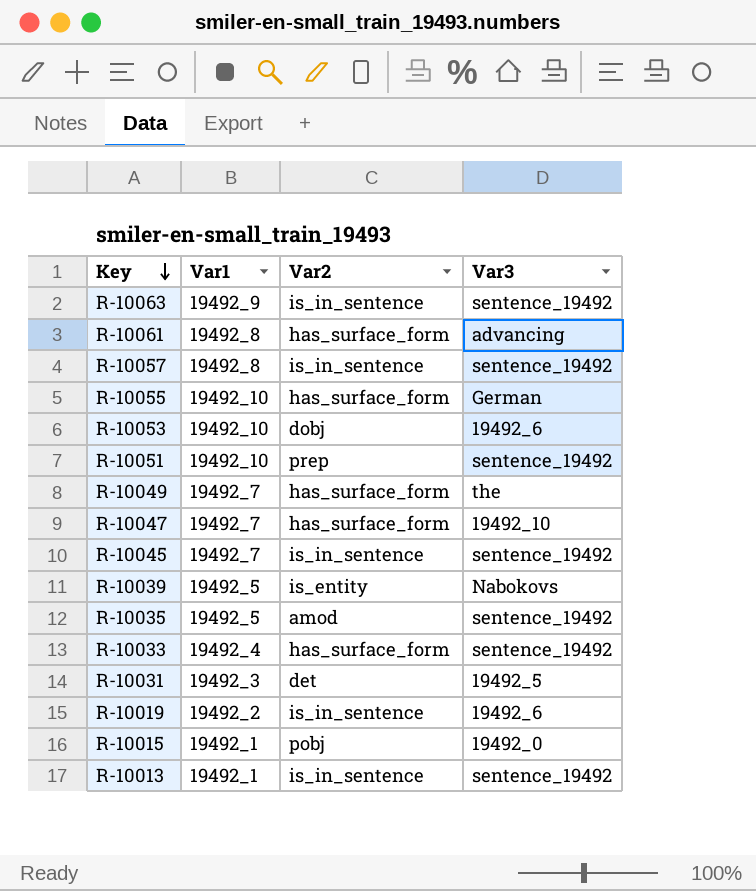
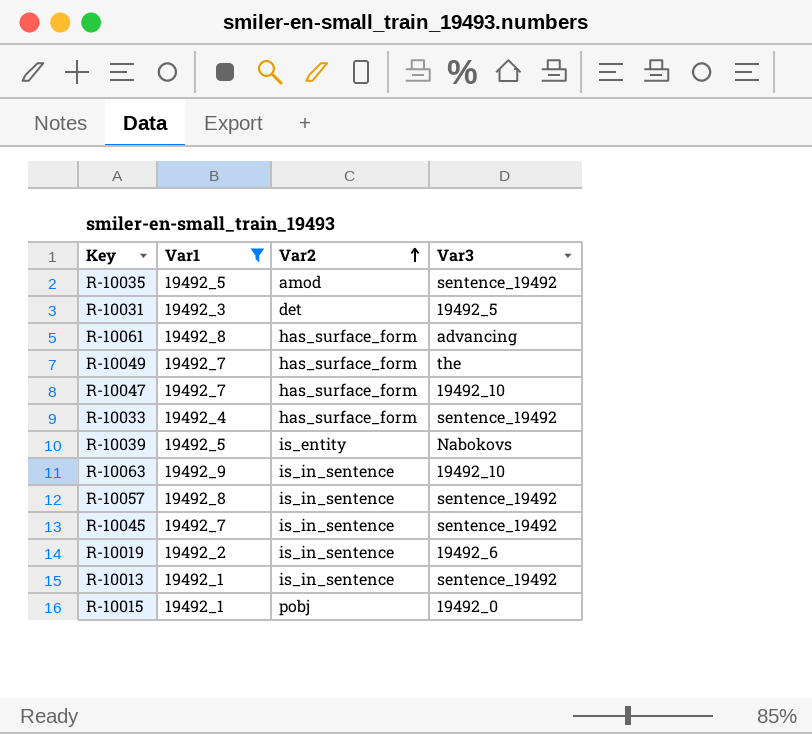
filter: none -> Var1 != 19492_10
row order: Key descending -> Var2 ascending
R-10063 | Var3: sentence_19492 -> 19492_10

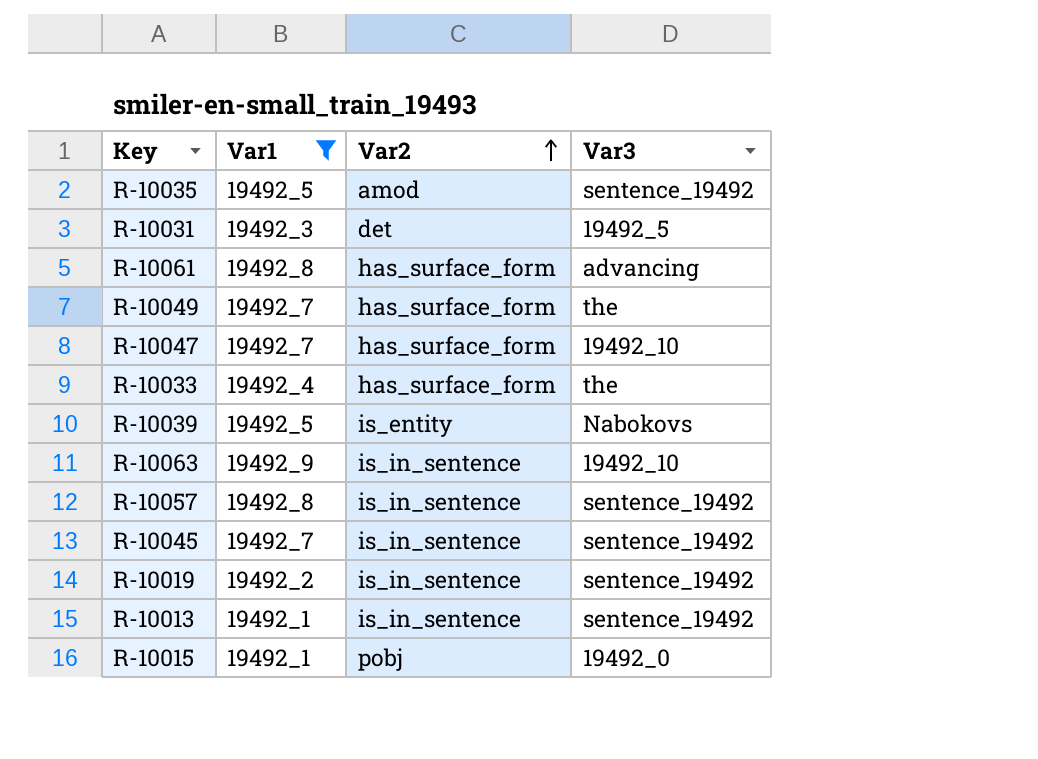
R-10033 | Var3: sentence_19492 -> the
R-10019 | Var3: 19492_6 -> sentence_19492

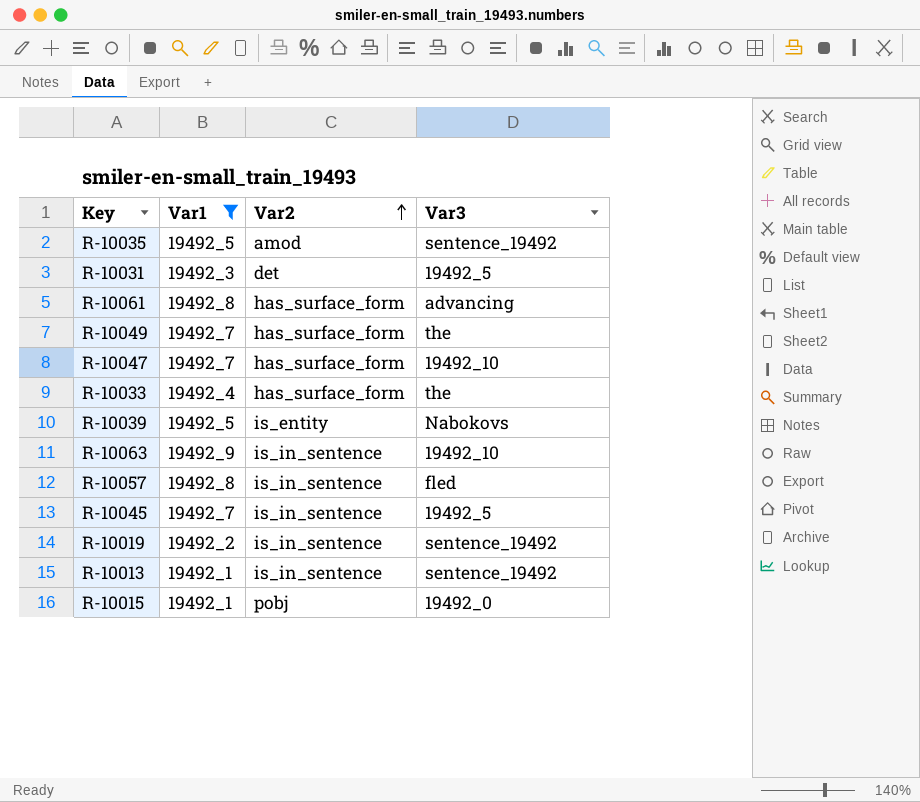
R-10057 | Var3: sentence_19492 -> fled
R-10045 | Var3: sentence_19492 -> 19492_5

